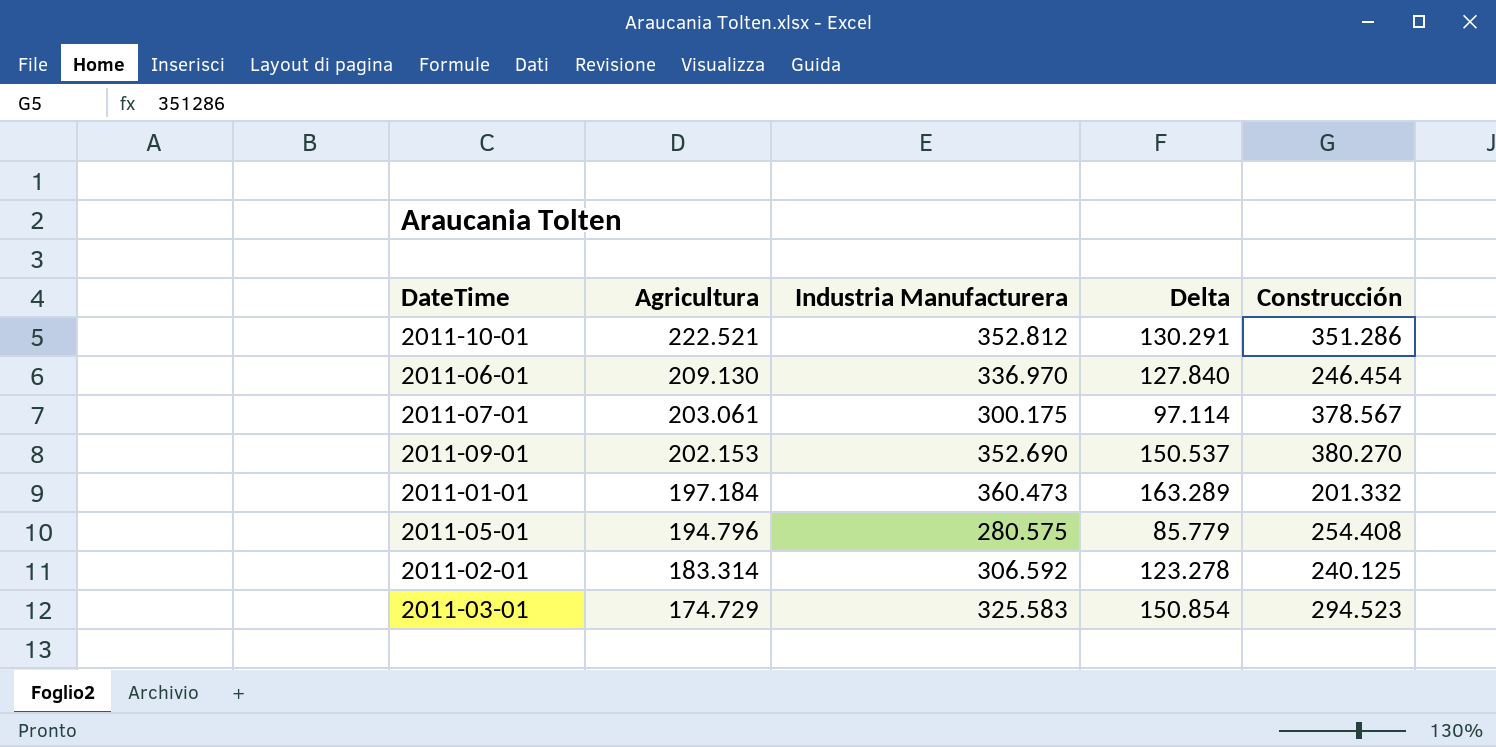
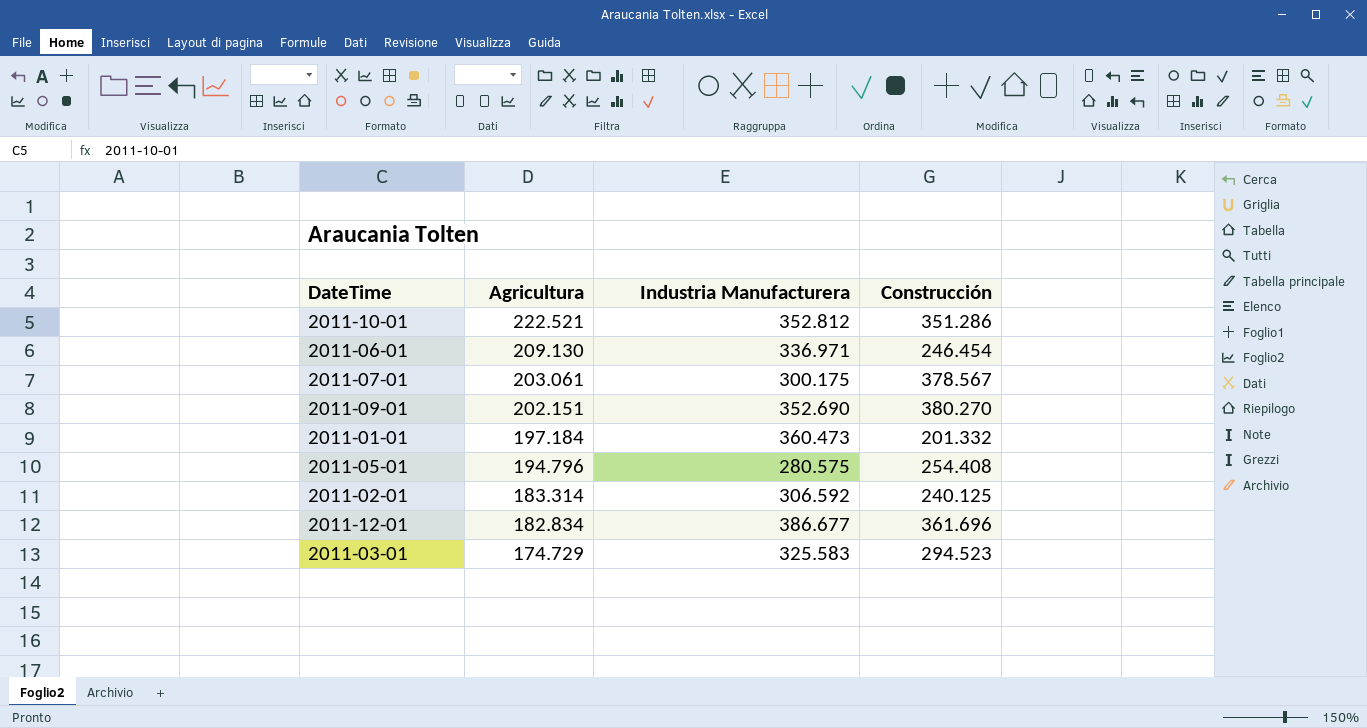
column Delta | formula: [Industria Manufacturera] - [Agricultura] -> none
2011-06-01 | Industria Manufacturera: 336.970 -> 336.971
2011-09-01 | Agricultura: 202.153 -> 202.151
row 2011-12-01: none -> 182.834 | 386.677 | 361.696

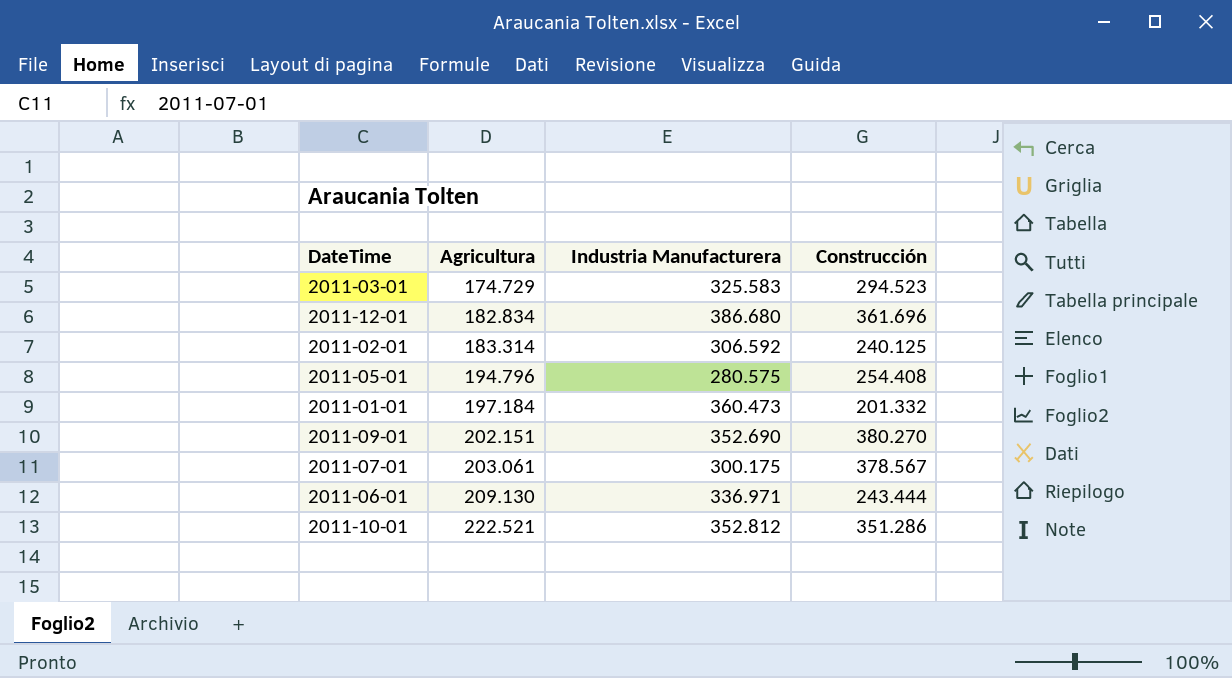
row order: Agricultura descending -> Agricultura ascending
2011-12-01 | Industria Manufacturera: 386.677 -> 386.680
2011-06-01 | Construcción: 246.454 -> 243.444

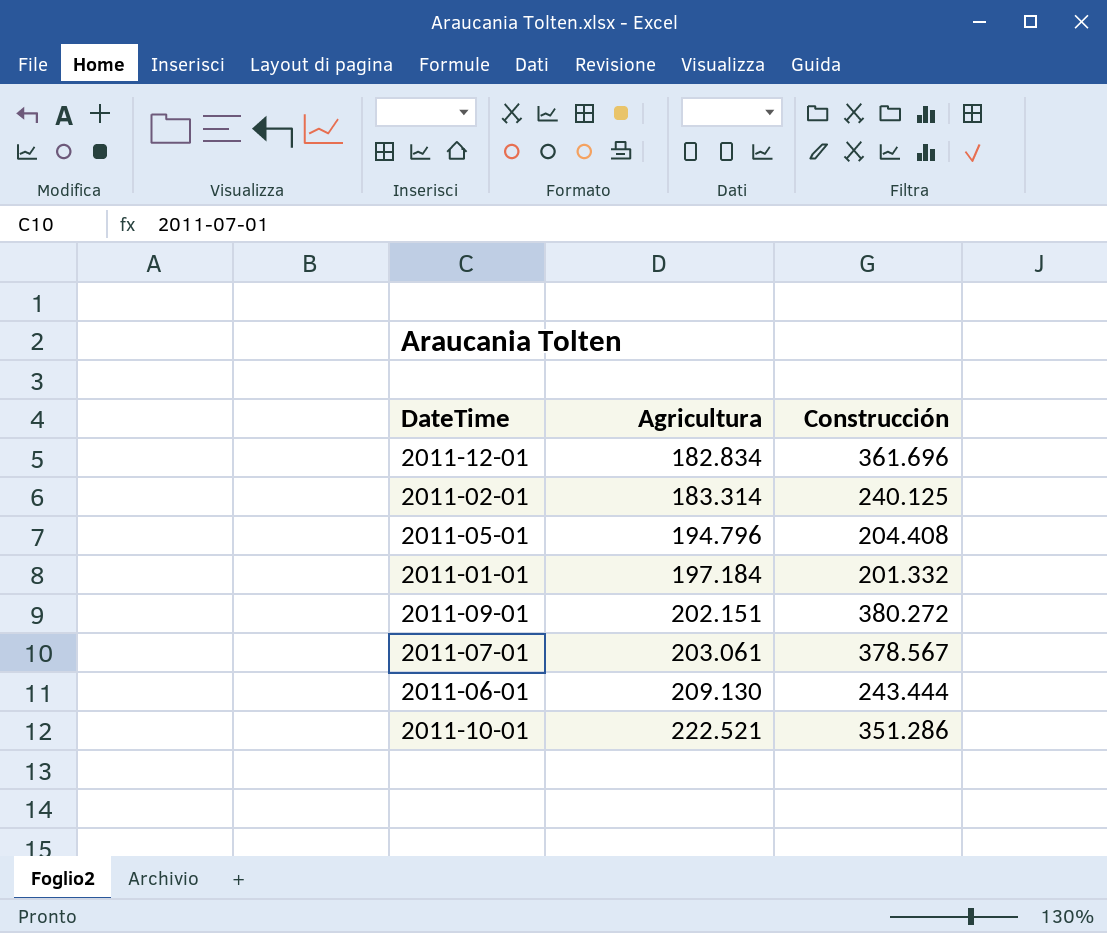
column Industria Manufacturera | position: 3 -> none
row 2011-03-01: 174.729 | 325.583 | 294.523 -> none
2011-05-01 | Construcción: 254.408 -> 204.408
2011-09-01 | Construcción: 380.270 -> 380.272

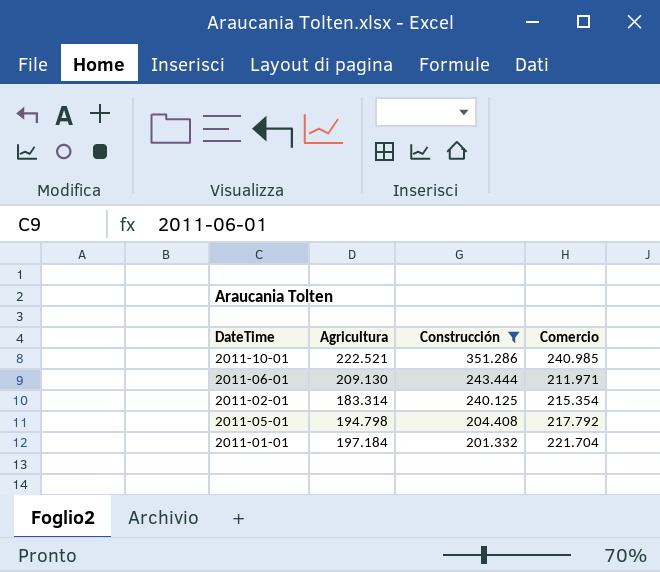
filter: none -> Construcción <= 351.286
row order: Agricultura ascending -> Construcción descending
column Comercio | position: none -> 4
2011-05-01 | Agricultura: 194.796 -> 194.798

